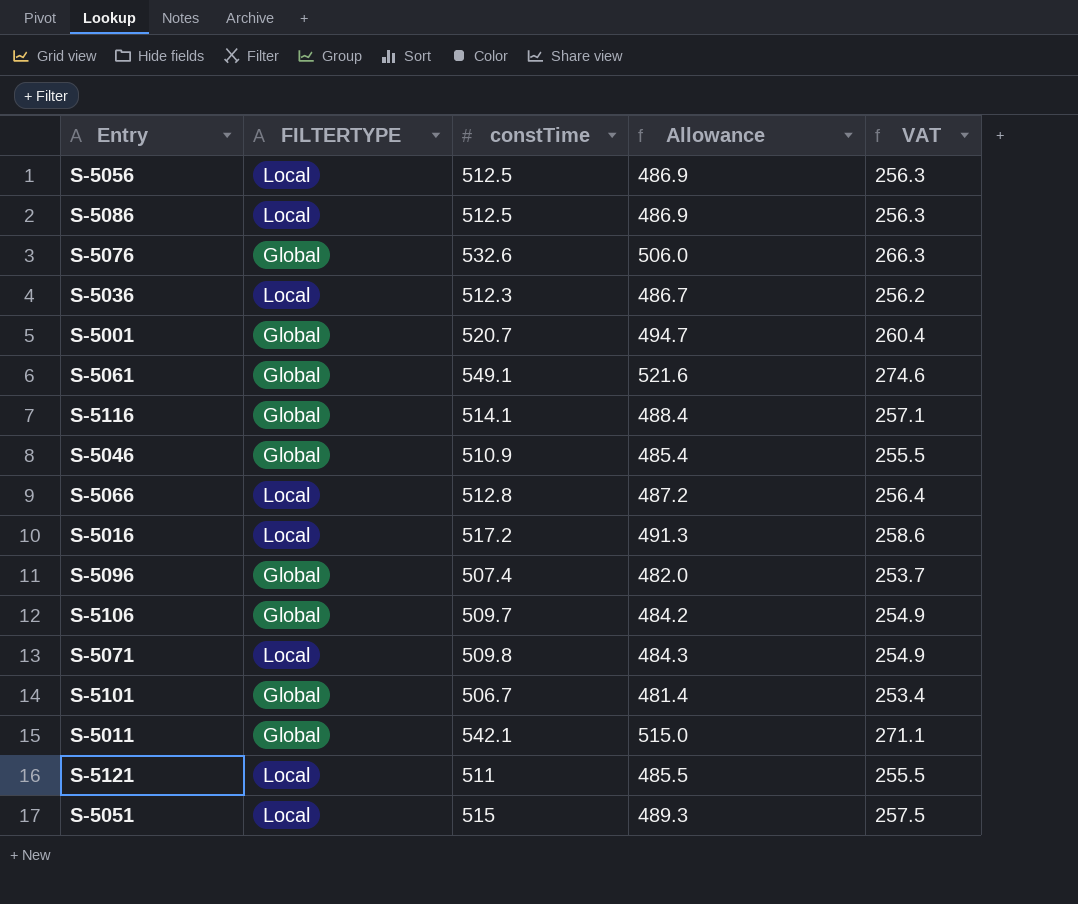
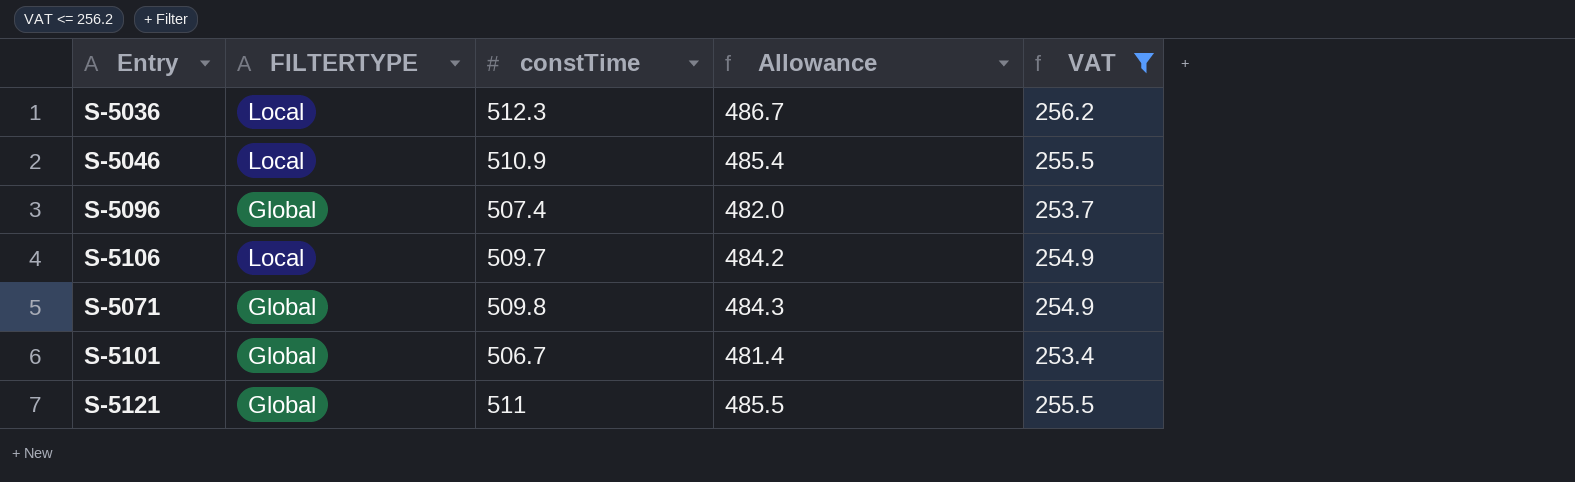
filter: none -> VAT <= 256.2
S-5046 | FILTERTYPE: Global -> Local
S-5106 | FILTERTYPE: Global -> Local
S-5071 | FILTERTYPE: Local -> Global
S-5121 | FILTERTYPE: Local -> Global

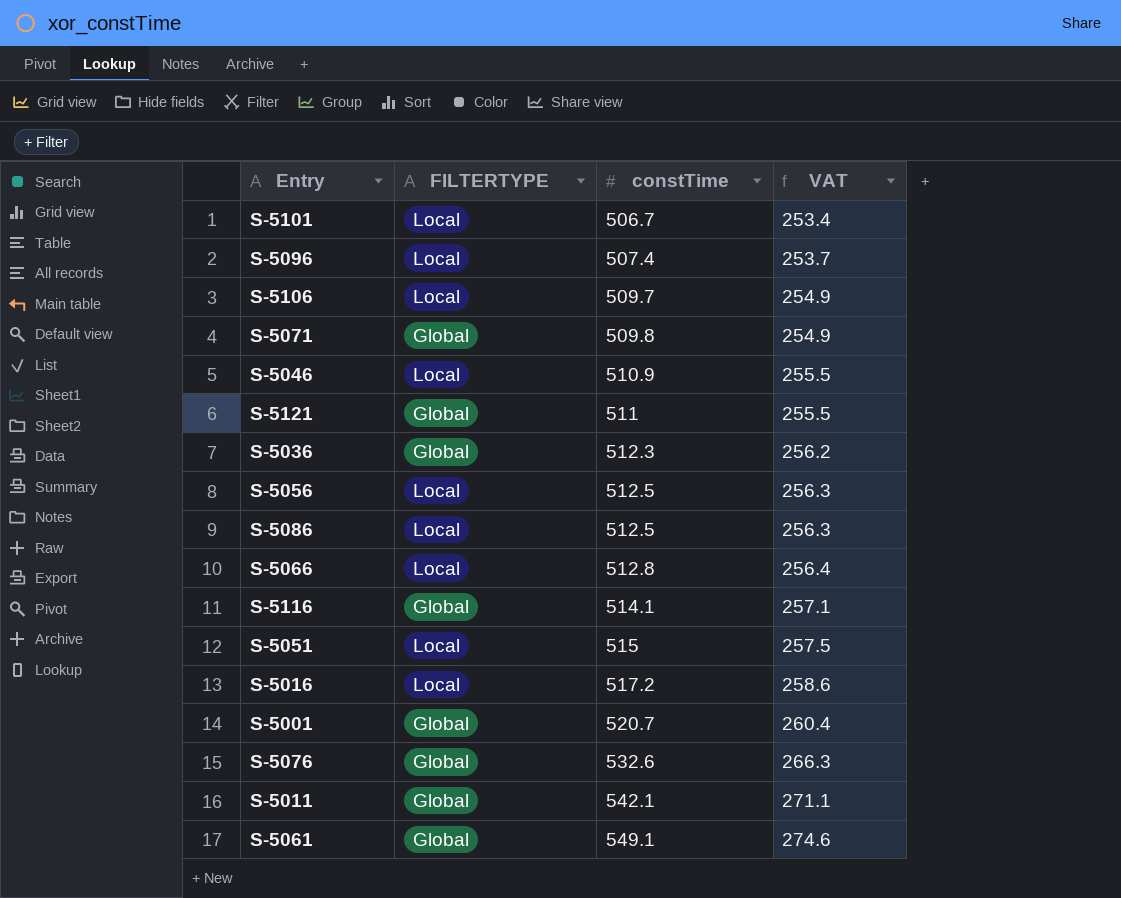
filter: VAT <= 256.2 -> none
row order: none -> constTime ascending
column Allowance | formula: [constTime] * 0.95 -> none
S-5101 | FILTERTYPE: Global -> Local
S-5096 | FILTERTYPE: Global -> Local
S-5036 | FILTERTYPE: Local -> Global

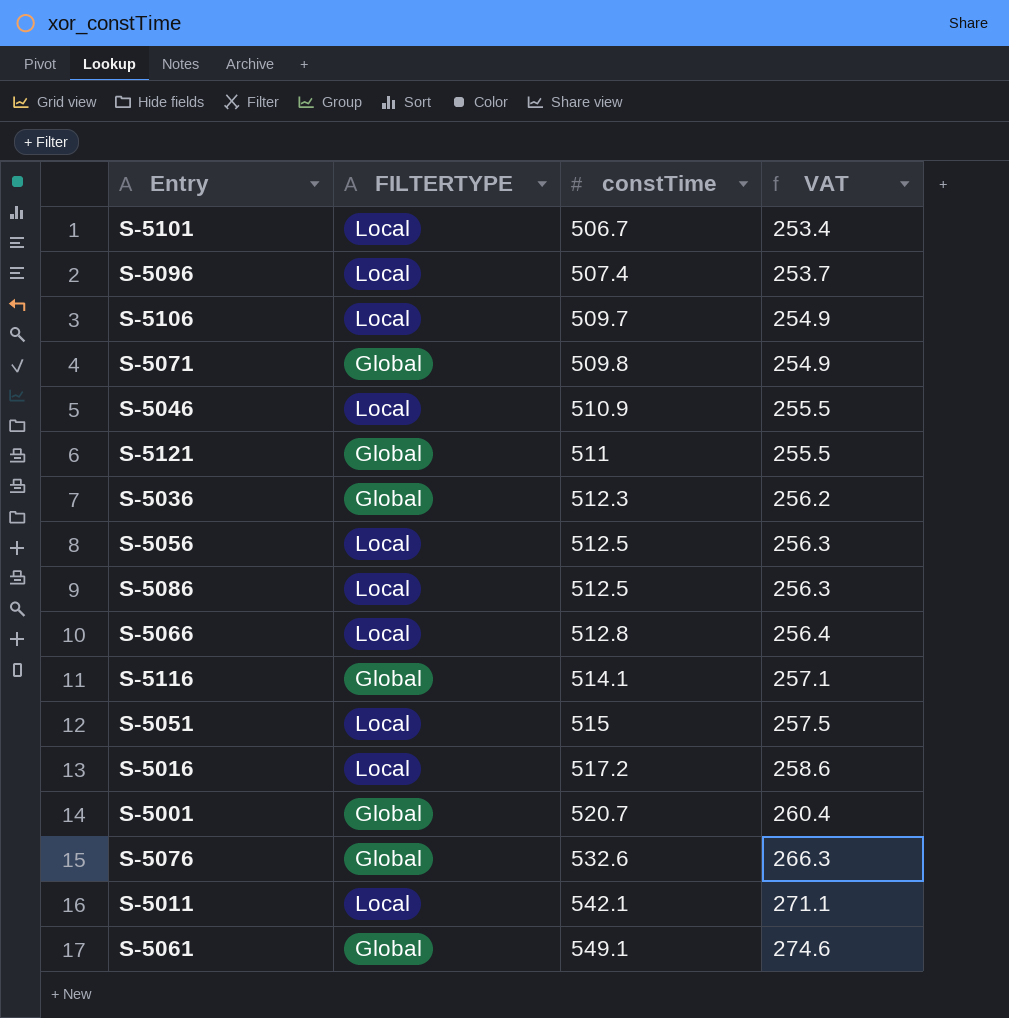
S-5011 | FILTERTYPE: Global -> Local

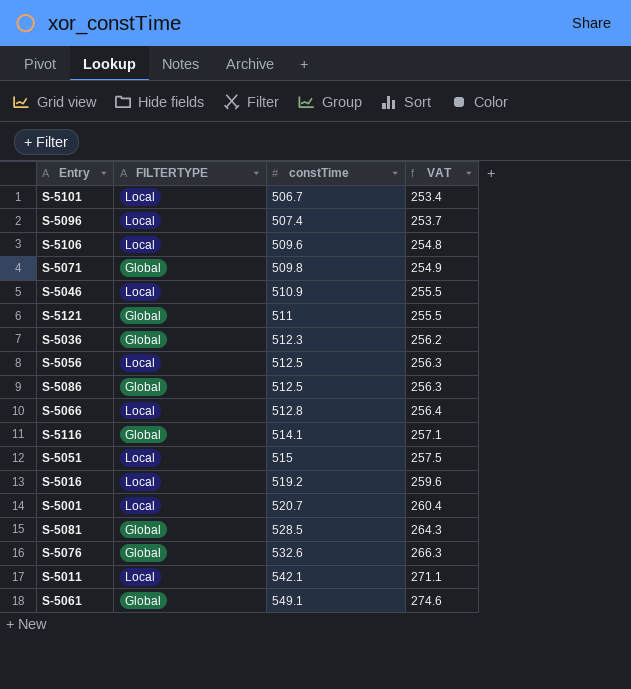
S-5106 | constTime: 509.7 -> 509.6
S-5106 | VAT: 254.9 -> 254.8
S-5086 | FILTERTYPE: Local -> Global
S-5016 | constTime: 517.2 -> 519.2
S-5016 | VAT: 258.6 -> 259.6
S-5001 | FILTERTYPE: Global -> Local
row S-5081: none -> Global | 528.5 | 264.3

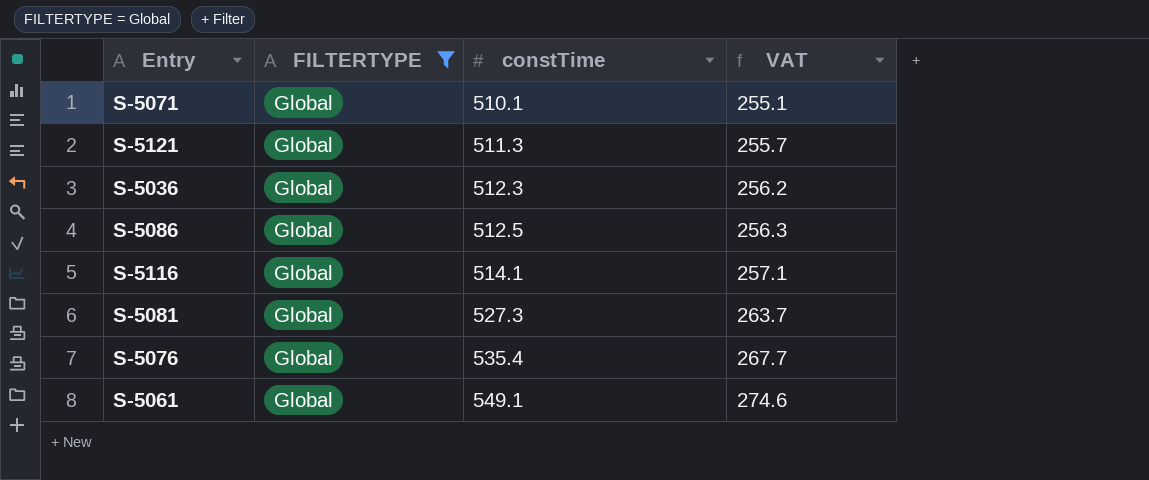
filter: none -> FILTERTYPE = Global
S-5071 | constTime: 509.8 -> 510.1
S-5071 | VAT: 254.9 -> 255.1
S-5121 | constTime: 511 -> 511.3
S-5121 | VAT: 255.5 -> 255.7
S-5081 | constTime: 528.5 -> 527.3
S-5081 | VAT: 264.3 -> 263.7
S-5076 | constTime: 532.6 -> 535.4
S-5076 | VAT: 266.3 -> 267.7

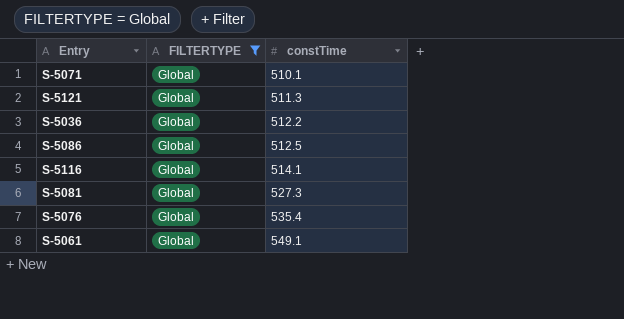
column VAT | formula: [constTime] * 0.5 -> none
S-5036 | constTime: 512.3 -> 512.2

